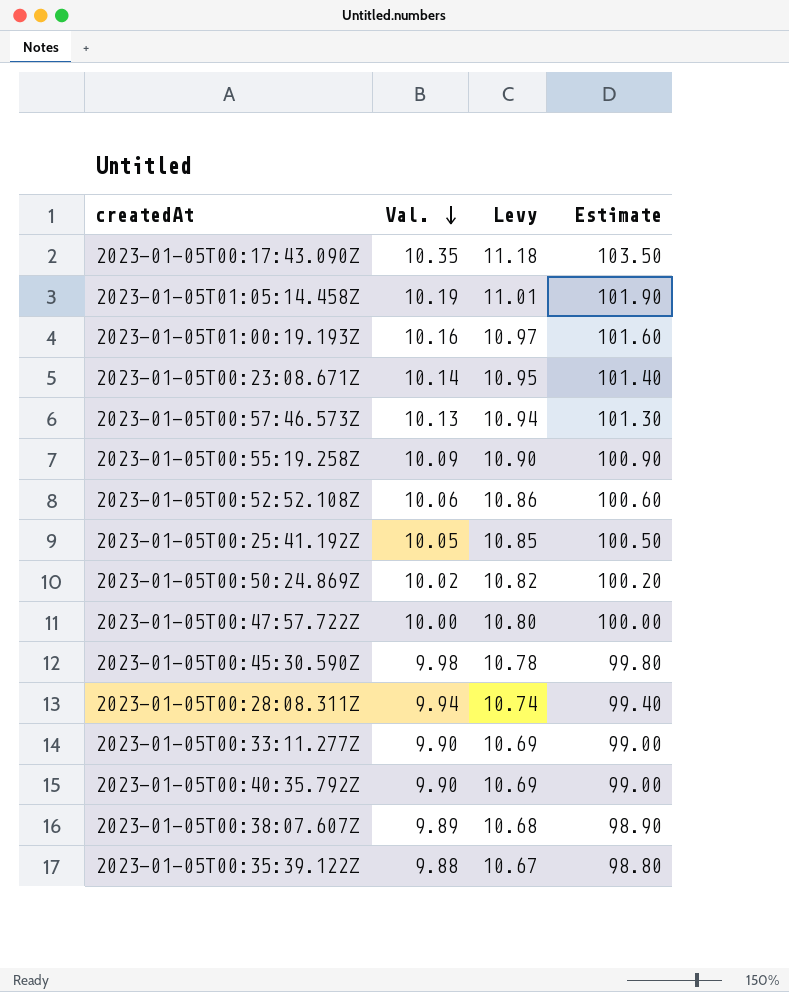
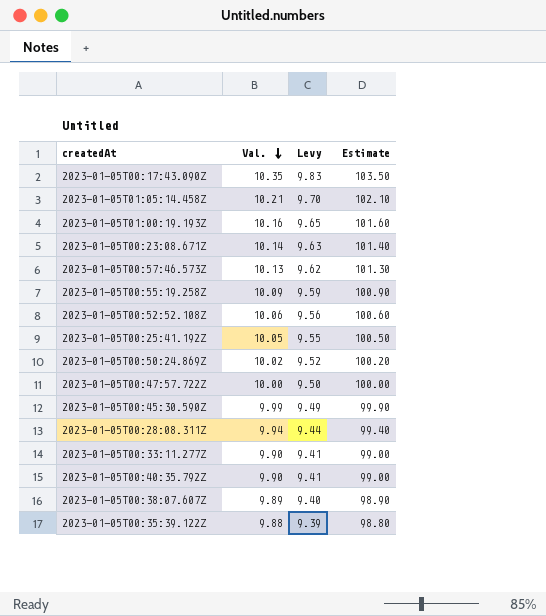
column Levy | formula: [Val.] * 1.08 -> [Val.] * 0.95
2023-01-05T01:05:14.458Z | Val.: 10.19 -> 10.21
2023-01-05T01:05:14.458Z | Estimate: 101.90 -> 102.10
2023-01-05T00:45:30.590Z | Val.: 9.98 -> 9.99
2023-01-05T00:45:30.590Z | Estimate: 99.80 -> 99.90

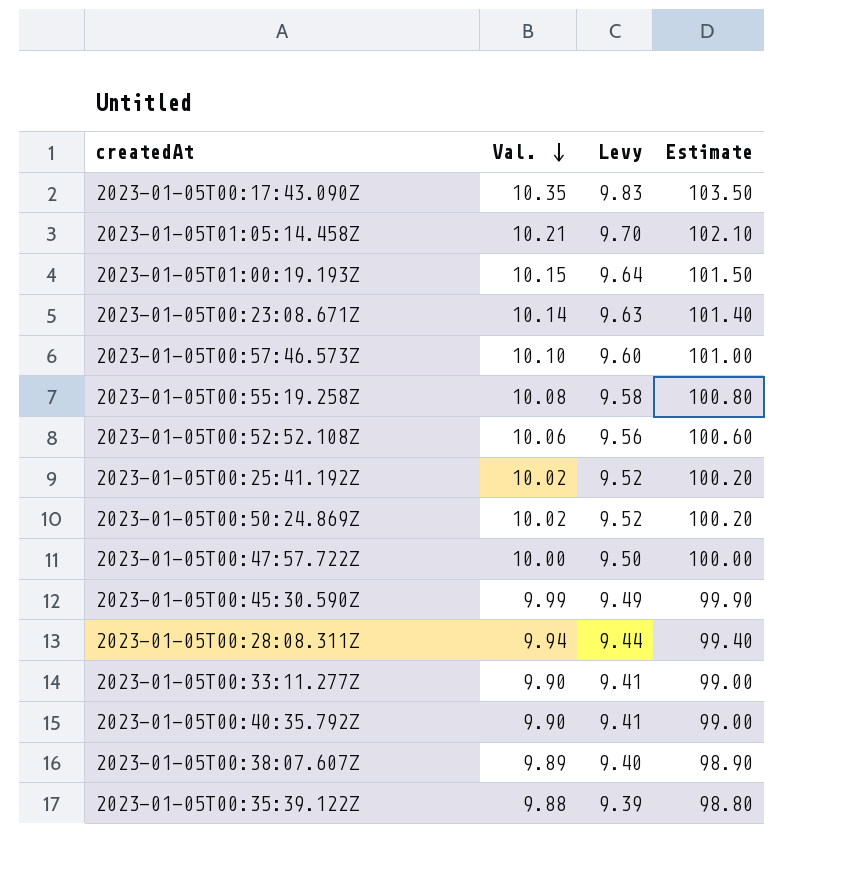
2023-01-05T01:00:19.193Z | Val.: 10.16 -> 10.15
2023-01-05T01:00:19.193Z | Levy: 9.65 -> 9.64
2023-01-05T01:00:19.193Z | Estimate: 101.60 -> 101.50
2023-01-05T00:57:46.573Z | Val.: 10.13 -> 10.10
2023-01-05T00:57:46.573Z | Levy: 9.62 -> 9.60
2023-01-05T00:57:46.573Z | Estimate: 101.30 -> 101.00
2023-01-05T00:55:19.258Z | Val.: 10.09 -> 10.08
2023-01-05T00:55:19.258Z | Levy: 9.59 -> 9.58
2023-01-05T00:55:19.258Z | Estimate: 100.90 -> 100.80
2023-01-05T00:25:41.192Z | Val.: 10.05 -> 10.02
2023-01-05T00:25:41.192Z | Levy: 9.55 -> 9.52
2023-01-05T00:25:41.192Z | Estimate: 100.50 -> 100.20

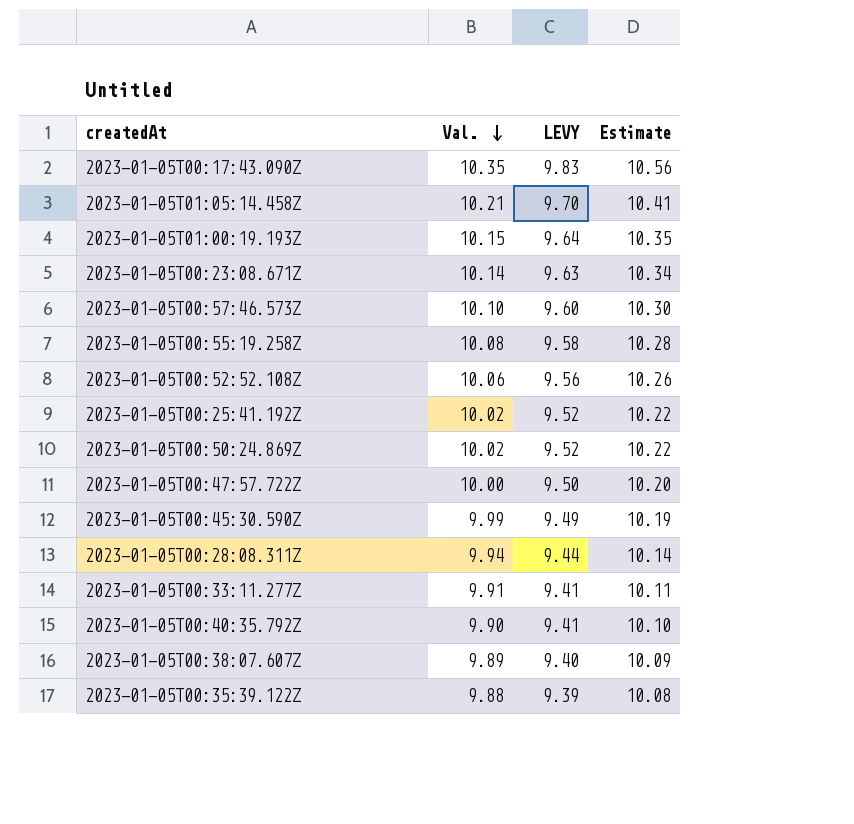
column name: Levy -> LEVY
column Estimate | formula: [Val.] * 10 -> [Val.] * 1.02
2023-01-05T00:33:11.277Z | Val.: 9.90 -> 9.91

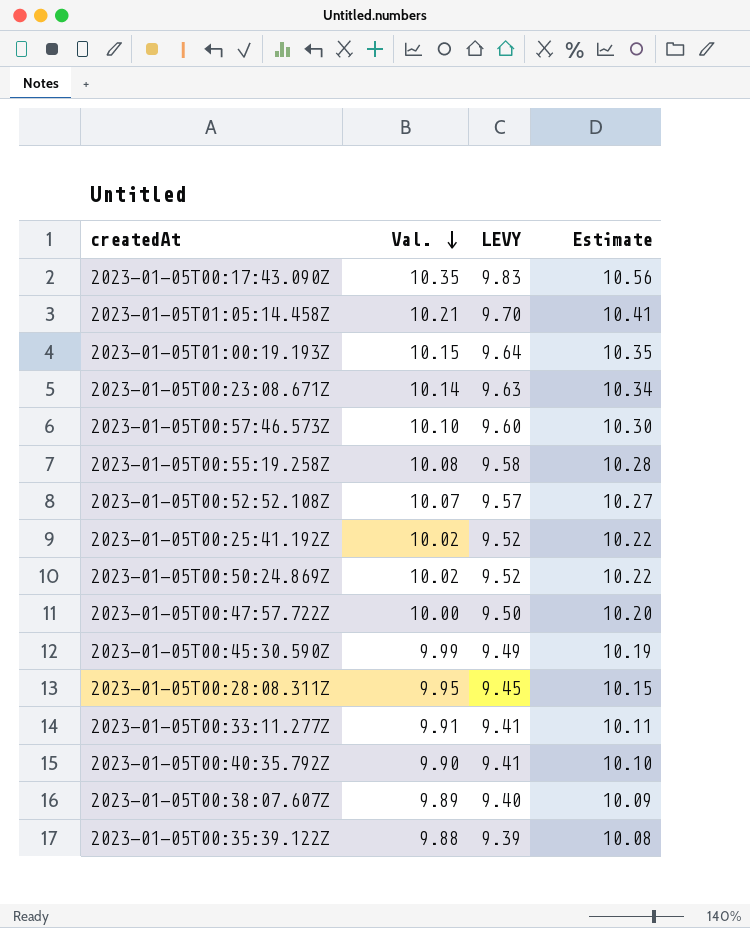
2023-01-05T00:52:52.108Z | Val.: 10.06 -> 10.07
2023-01-05T00:52:52.108Z | LEVY: 9.56 -> 9.57
2023-01-05T00:52:52.108Z | Estimate: 10.26 -> 10.27
2023-01-05T00:28:08.311Z | Val.: 9.94 -> 9.95
2023-01-05T00:28:08.311Z | LEVY: 9.44 -> 9.45
2023-01-05T00:28:08.311Z | Estimate: 10.14 -> 10.15

